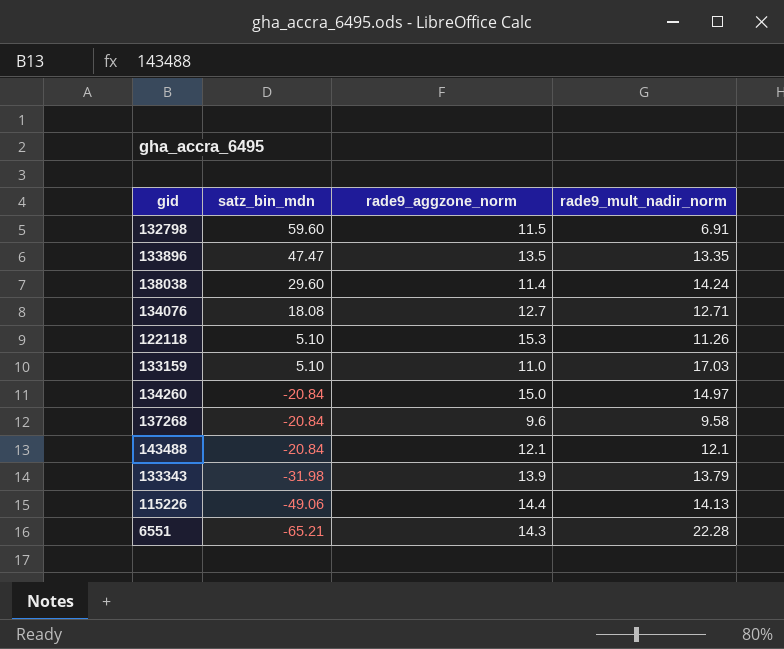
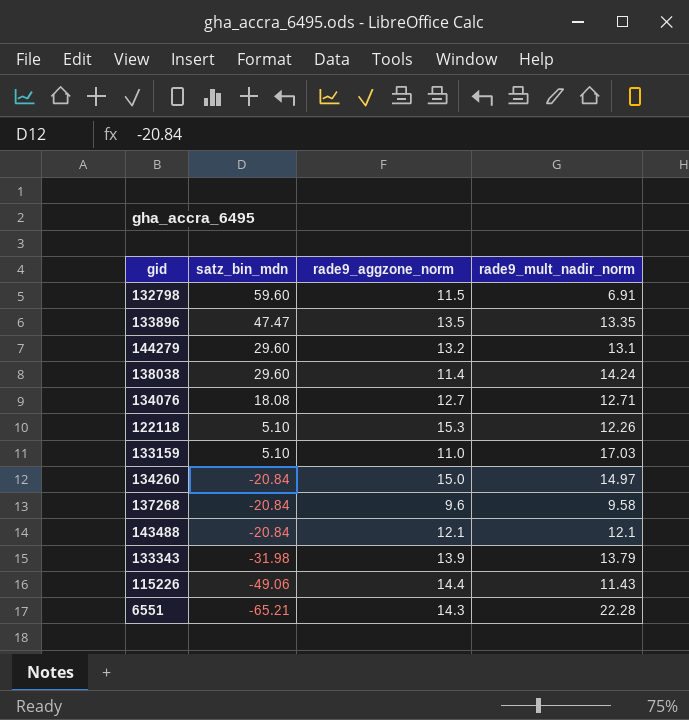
row 144279: none -> 29.60 | 13.2 | 13.1
122118 | rade9_mult_nadir_norm: 11.26 -> 12.26
115226 | rade9_mult_nadir_norm: 14.13 -> 11.43

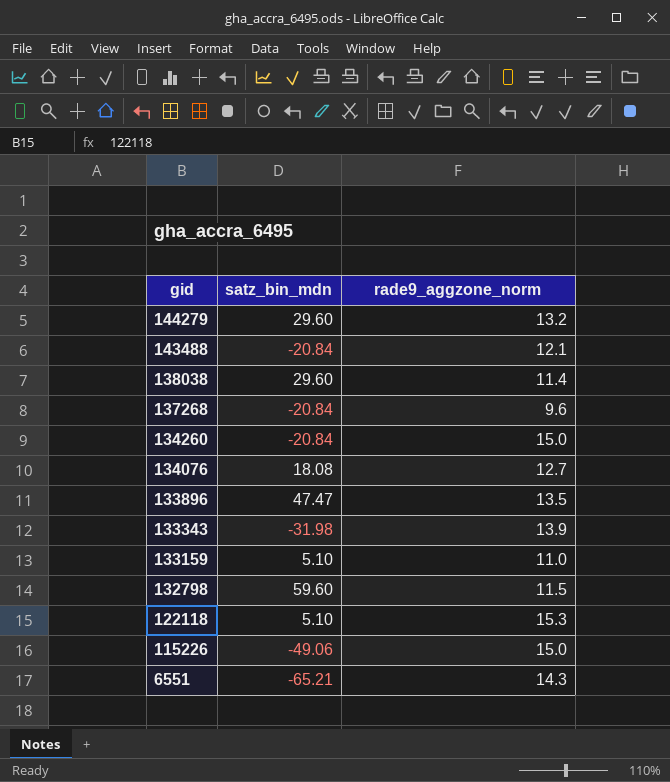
row order: satz_bin_mdn descending -> gid descending
column rade9_mult_nadir_norm | position: 4 -> none
115226 | rade9_aggzone_norm: 14.4 -> 15.0

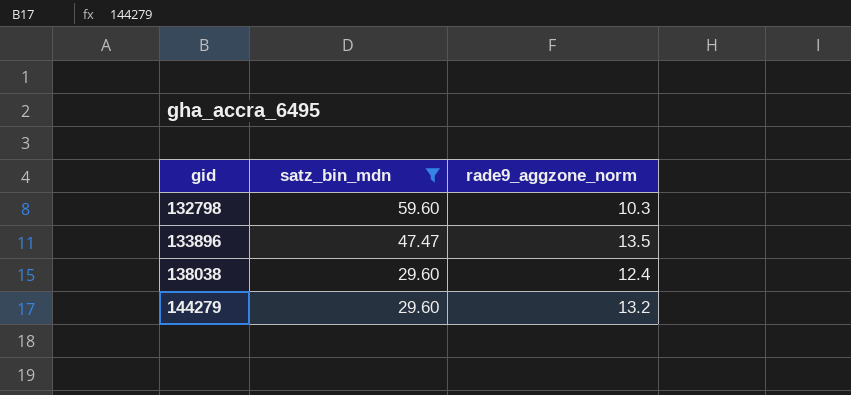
filter: none -> satz_bin_mdn >= 29.60
row order: gid descending -> gid ascending
132798 | rade9_aggzone_norm: 11.5 -> 10.3
138038 | rade9_aggzone_norm: 11.4 -> 12.4

